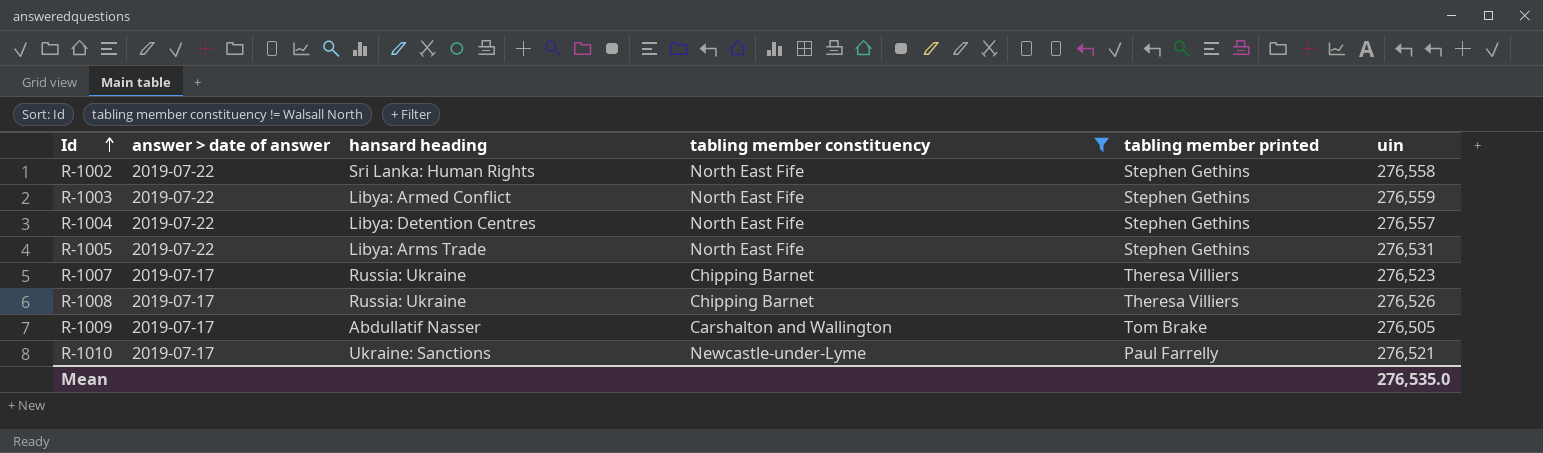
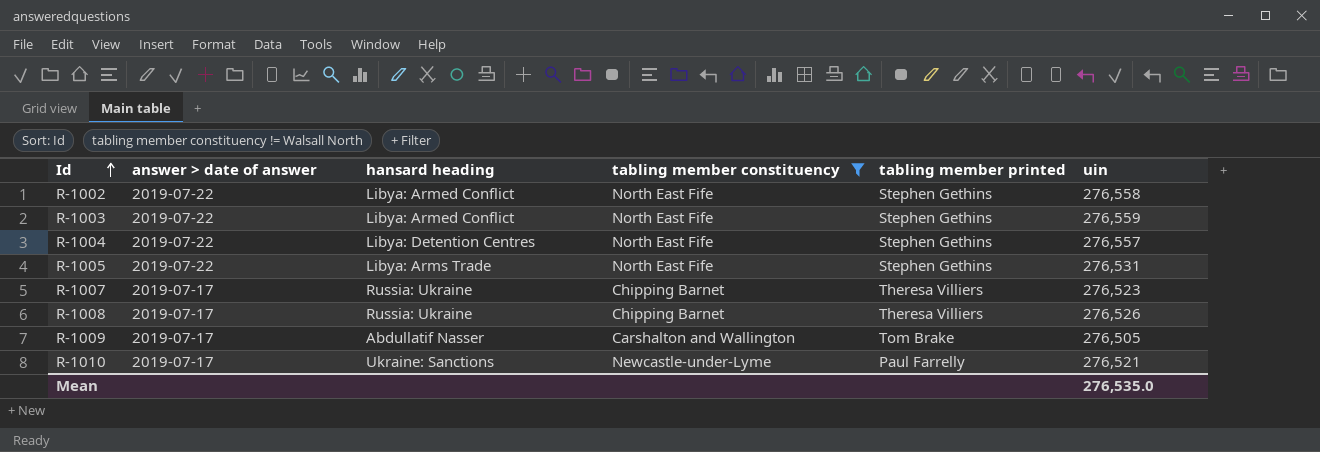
R-1002 | hansard heading: Sri Lanka: Human Rights -> Libya: Armed Conflict

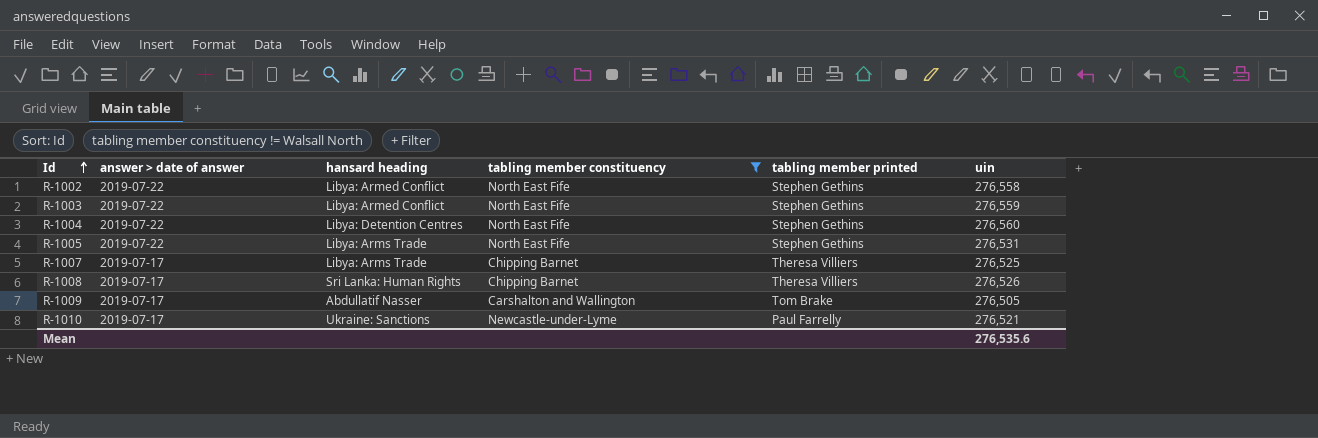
R-1004 | uin: 276,557 -> 276,560
R-1007 | hansard heading: Russia: Ukraine -> Libya: Arms Trade
R-1007 | uin: 276,523 -> 276,525
R-1008 | hansard heading: Russia: Ukraine -> Sri Lanka: Human Rights
Mean | uin: 276,535.0 -> 276,535.6

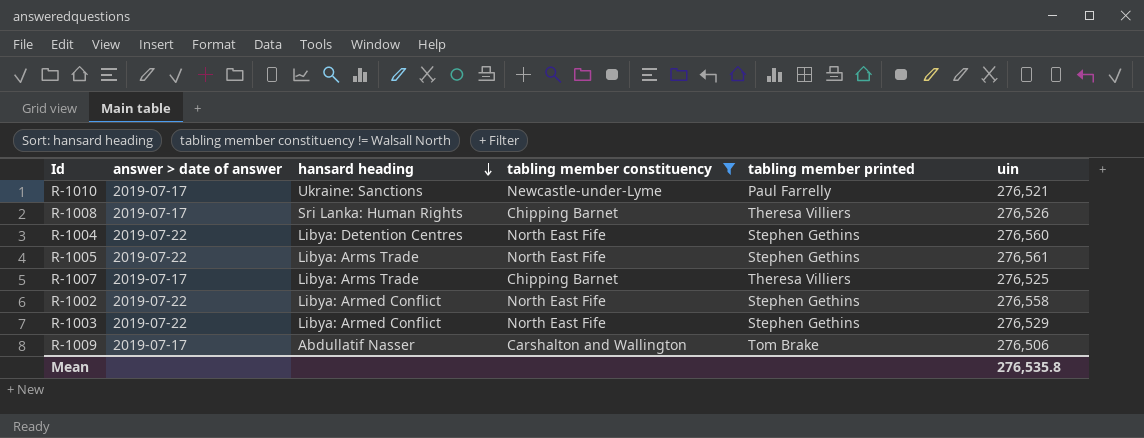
row order: Id ascending -> hansard heading descending
R-1005 | uin: 276,531 -> 276,561
R-1003 | uin: 276,559 -> 276,529
R-1009 | uin: 276,505 -> 276,506
Mean | uin: 276,535.6 -> 276,535.8

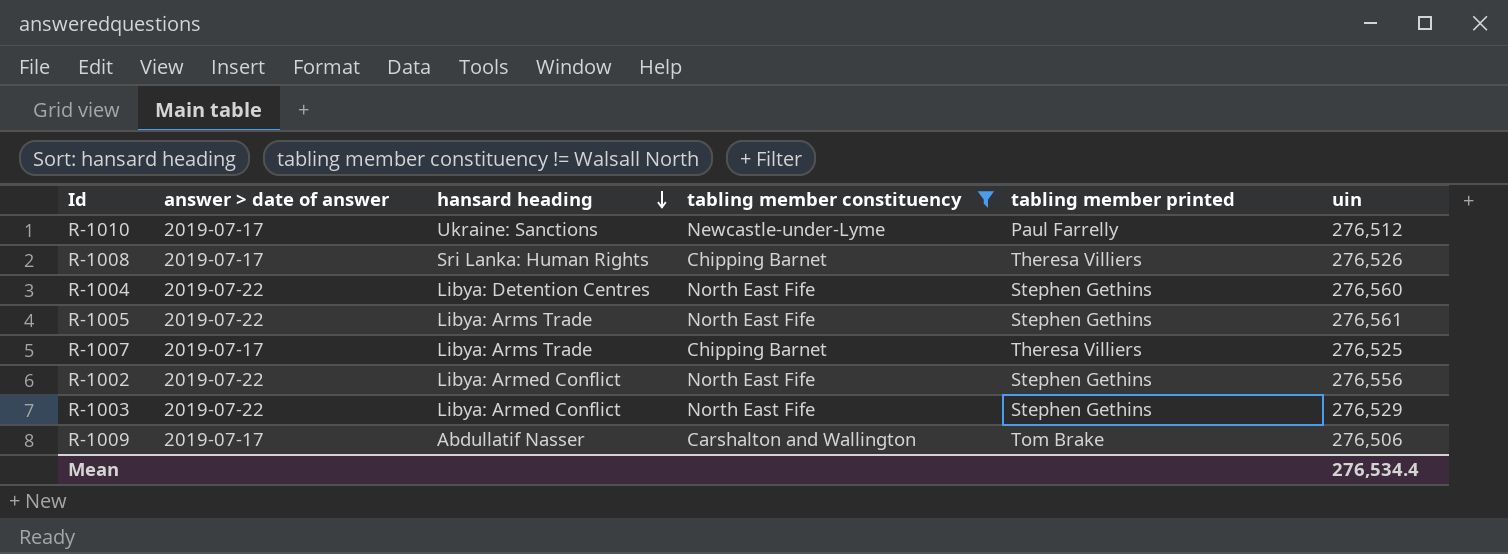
R-1010 | uin: 276,521 -> 276,512
R-1002 | uin: 276,558 -> 276,556
Mean | uin: 276,535.8 -> 276,534.4

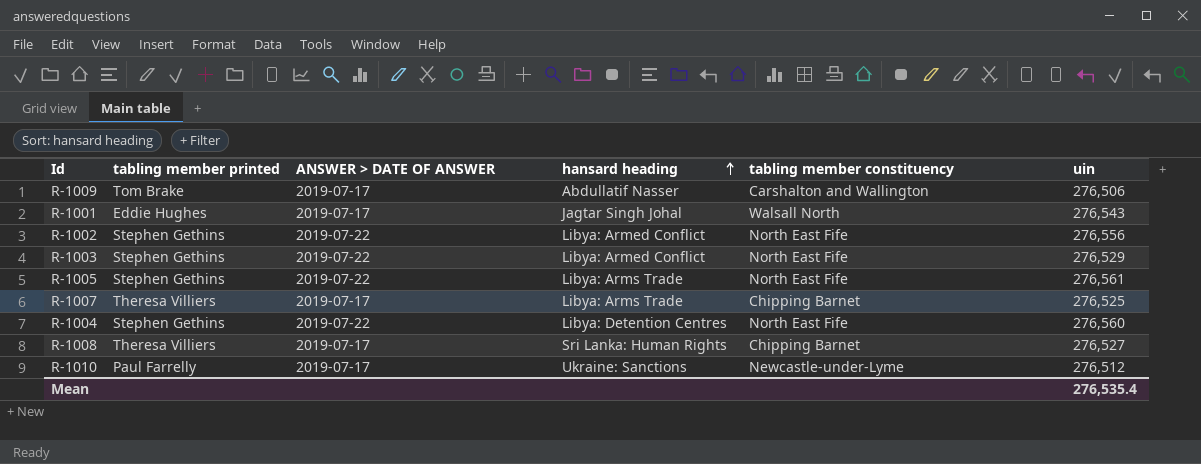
filter: tabling member constituency != Walsall North -> none
row order: hansard heading descending -> hansard heading ascending
column tabling member printed | position: 5 -> 2
column name: answer > date of answer -> ANSWER > DATE OF ANSWER
R-1008 | uin: 276,526 -> 276,527
Mean | uin: 276,534.4 -> 276,535.4

